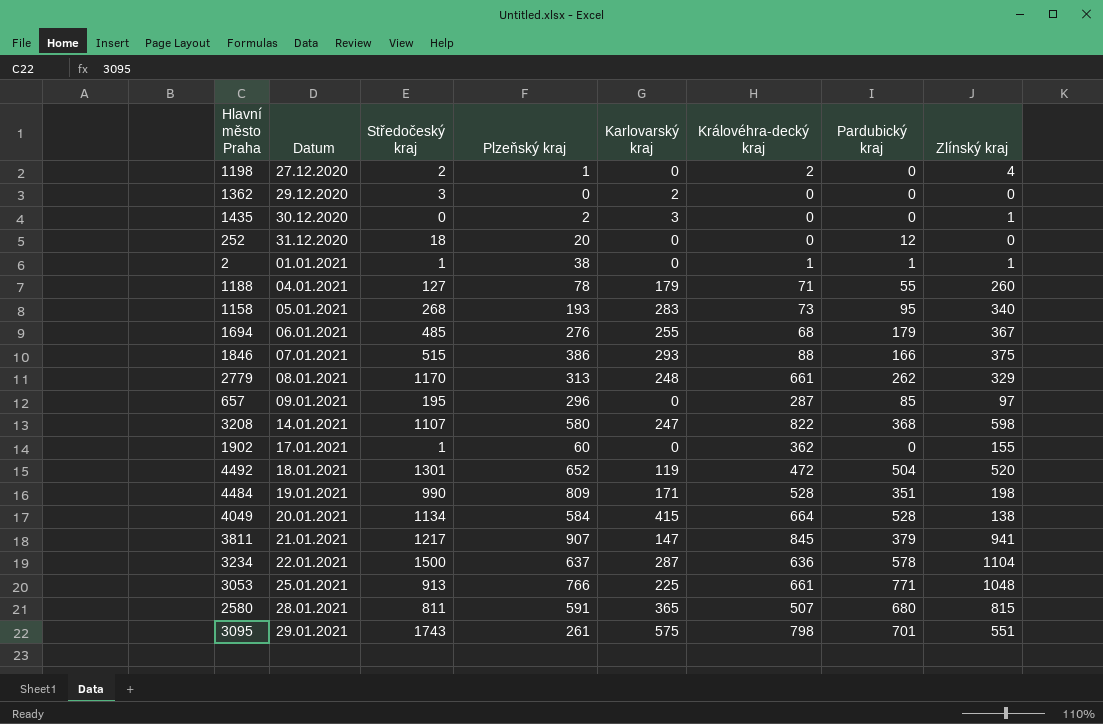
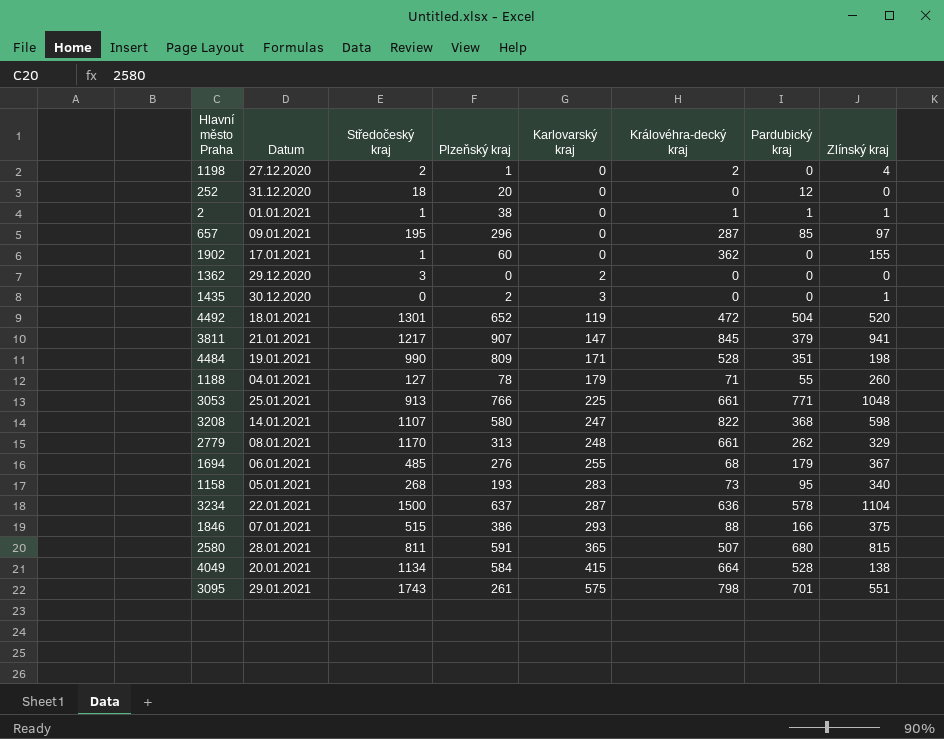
row order: Datum ascending -> Karlovarský kraj ascending

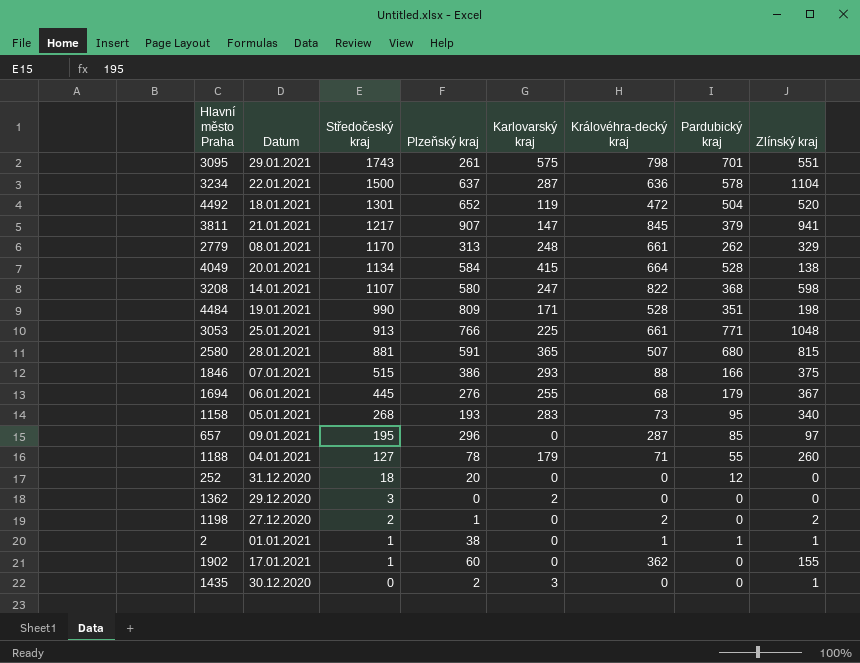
row order: Karlovarský kraj ascending -> Středočeský kraj descending
2580 | Středočeský kraj: 811 -> 881
1694 | Středočeský kraj: 485 -> 445
1198 | Zlínský kraj: 4 -> 2

